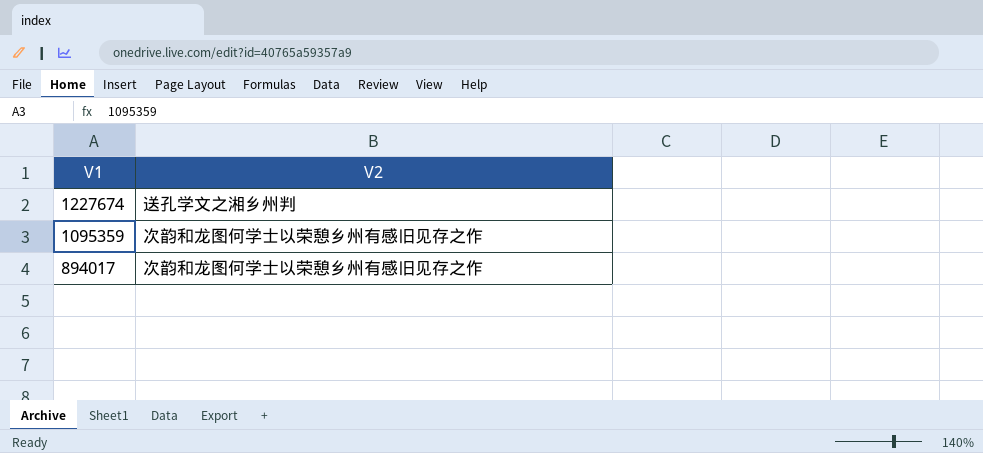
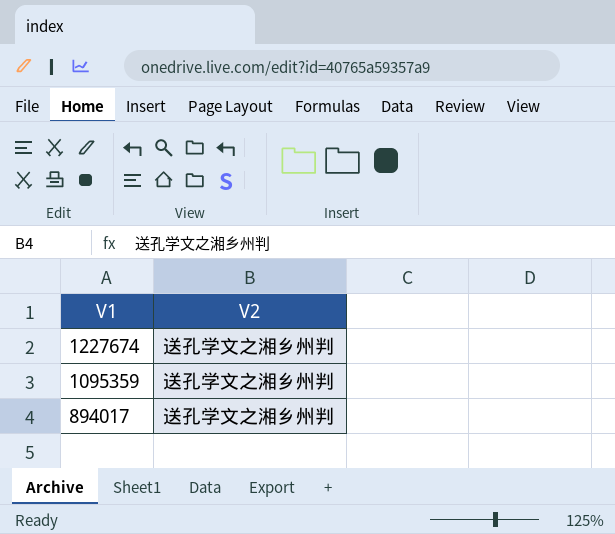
1095359 | V2: 次韵和龙图何学士以荣憩乡州有感旧见存之作 -> 送孔学文之湘乡州判
894017 | V2: 次韵和龙图何学士以荣憩乡州有感旧见存之作 -> 送孔学文之湘乡州判

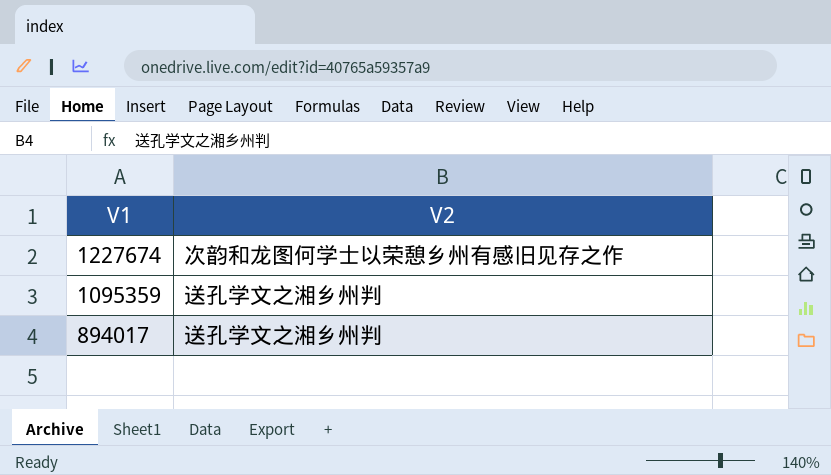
1227674 | V2: 送孔学文之湘乡州判 -> 次韵和龙图何学士以荣憩乡州有感旧见存之作

